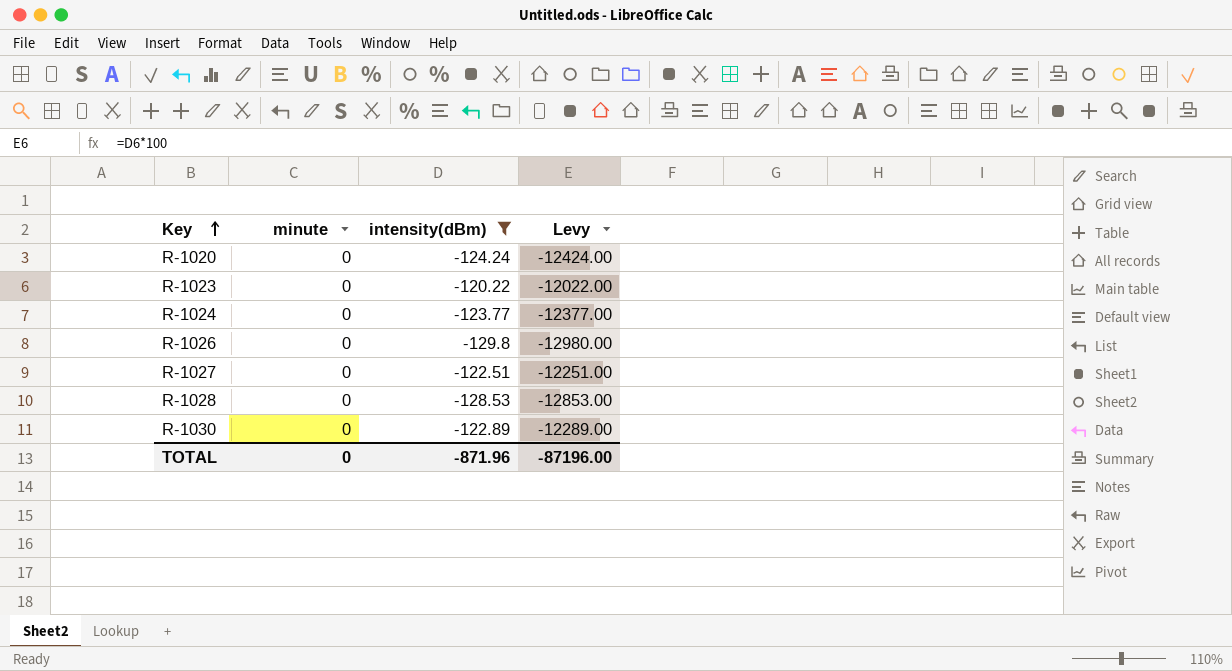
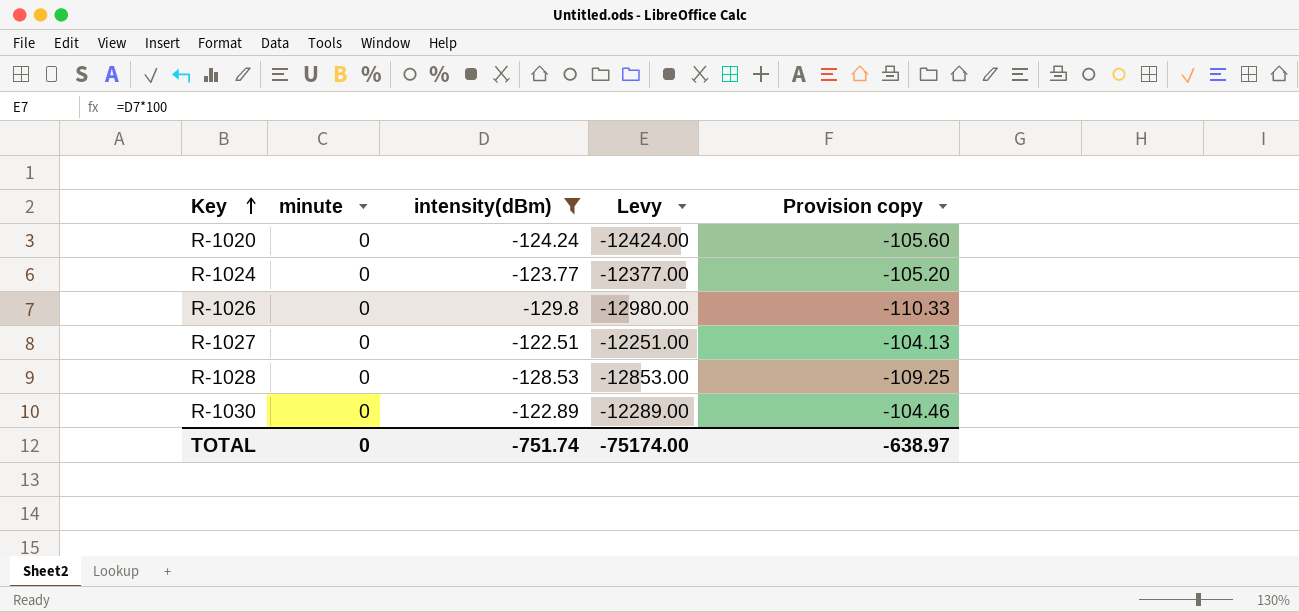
column Provision copy | formula: none -> [intensity(dBm)] * 0.85
row R-1023: 0 | -120.22 | -12022.00 -> none
TOTAL | intensity(dBm): -871.96 -> -751.74
TOTAL | Levy: -87196.00 -> -75174.00

